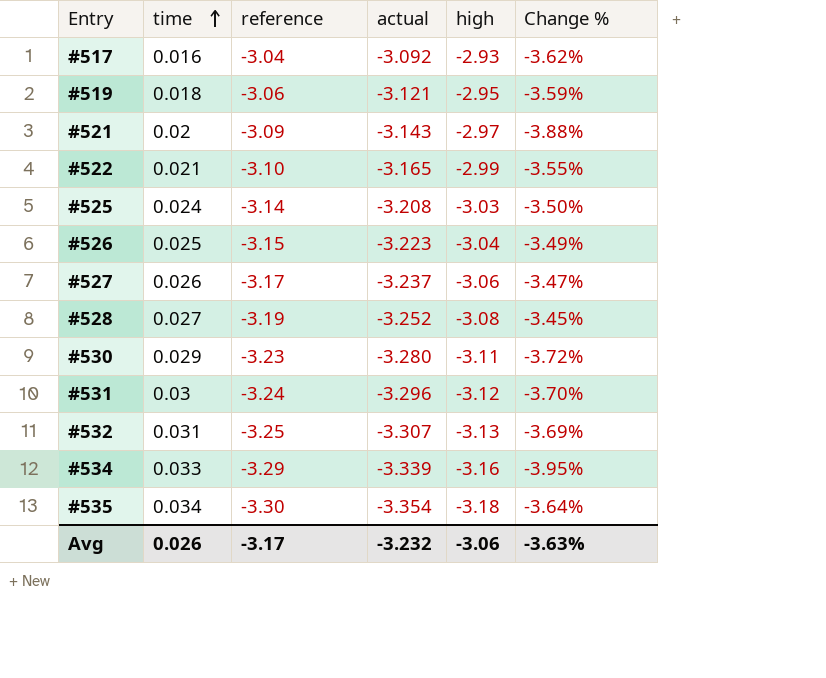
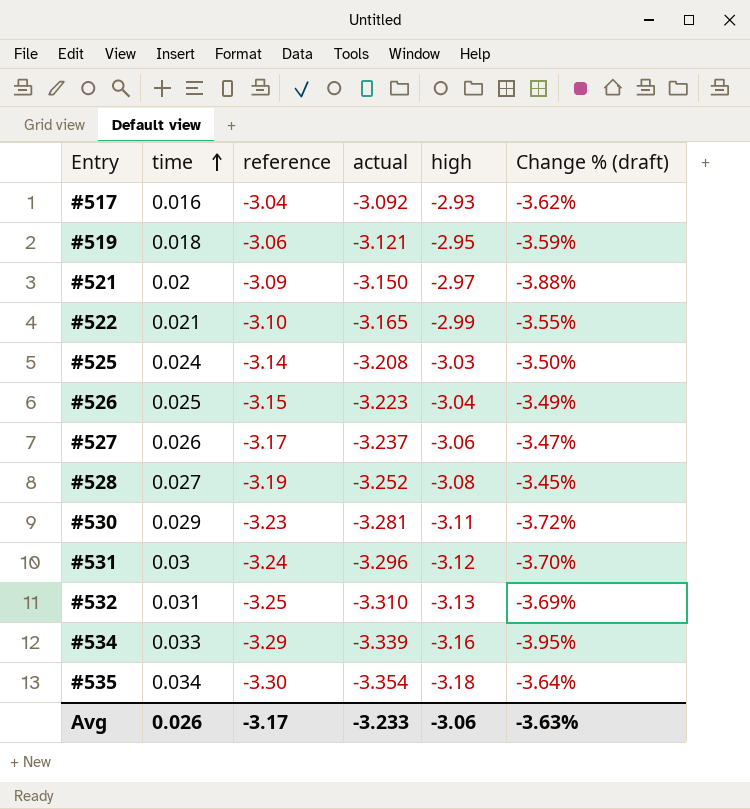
column name: Change % -> Change % (draft)
#521 | actual: -3.143 -> -3.150
#530 | actual: -3.280 -> -3.281
#532 | actual: -3.307 -> -3.310
Avg | actual: -3.232 -> -3.233

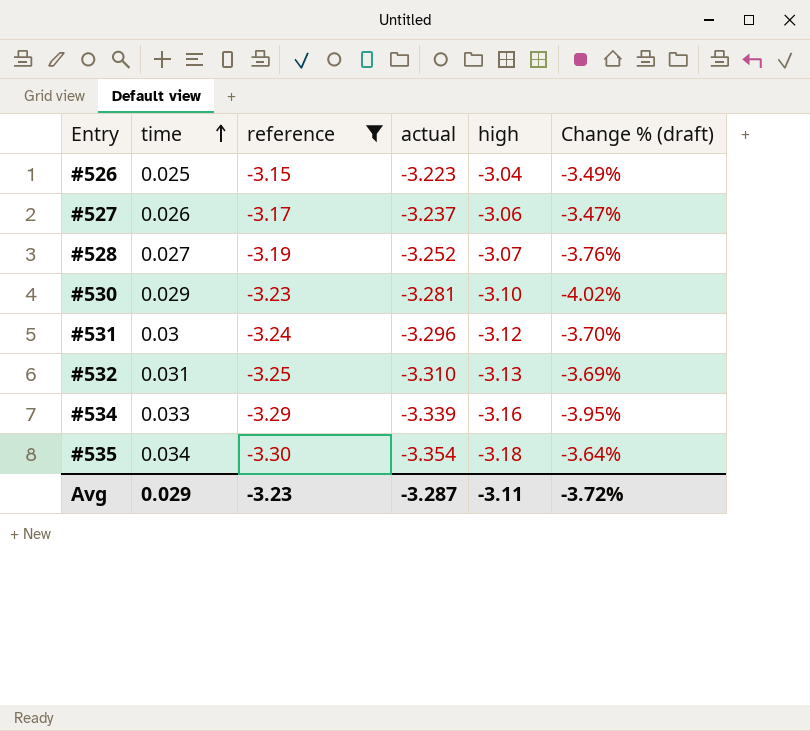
filter: none -> reference <= -3.15
#528 | high: -3.08 -> -3.07
#528 | Change % (draft): -3.45% -> -3.76%
#530 | high: -3.11 -> -3.10
#530 | Change % (draft): -3.72% -> -4.02%
Avg | time: 0.026 -> 0.029
Avg | reference: -3.17 -> -3.23
Avg | actual: -3.233 -> -3.287
Avg | high: -3.06 -> -3.11
Avg | Change % (draft): -3.63% -> -3.72%

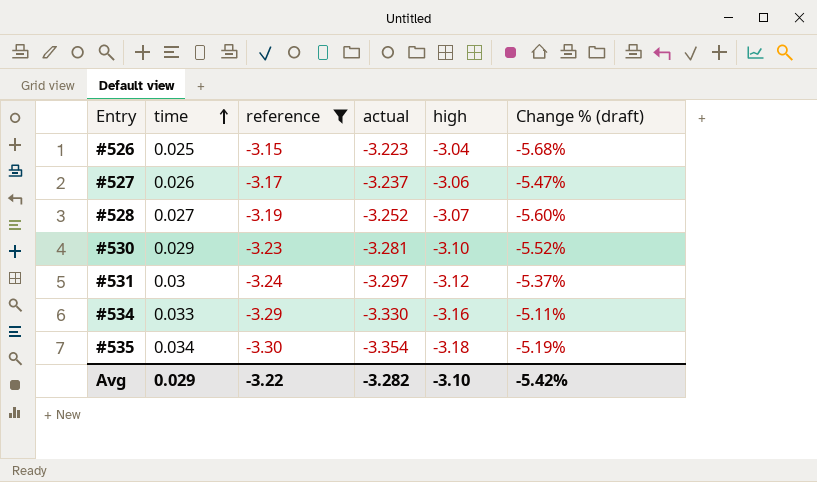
column Change % (draft) | formula: ([high] - [reference]) / [reference] -> ([high] - [actual]) / [actual]
row #532: 0.031 | -3.25 | -3.310 | -3.13 | -3.69% -> none
#531 | actual: -3.296 -> -3.297
#534 | actual: -3.339 -> -3.330
Avg | reference: -3.23 -> -3.22
Avg | actual: -3.287 -> -3.282
Avg | high: -3.11 -> -3.10
Avg | Change % (draft): -3.72% -> -5.42%

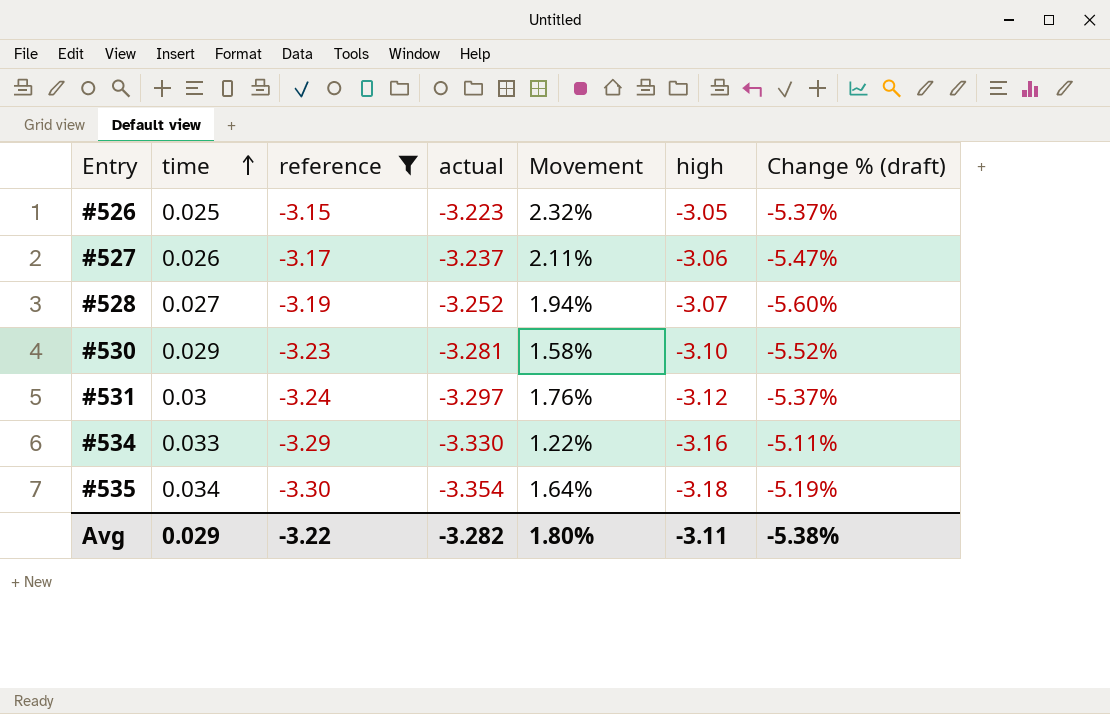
column Movement | formula: none -> ([actual] - [reference]) / [reference]
#526 | high: -3.04 -> -3.05
#526 | Change % (draft): -5.68% -> -5.37%
Avg | high: -3.10 -> -3.11
Avg | Change % (draft): -5.42% -> -5.38%

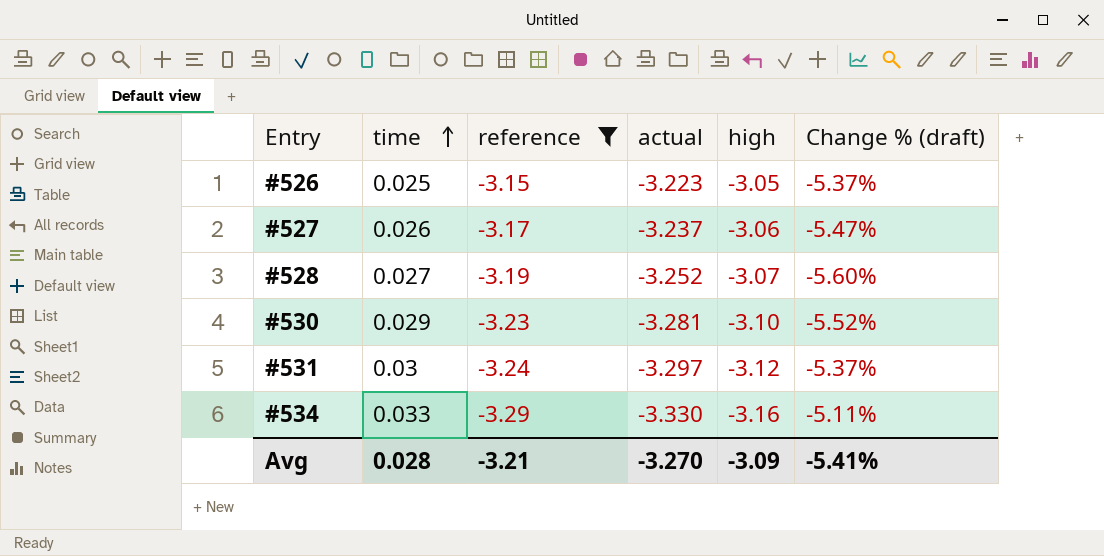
column Movement | formula: ([actual] - [reference]) / [reference] -> none
row #535: 0.034 | -3.30 | -3.354 | 1.64% | -3.18 | -5.19% -> none
Avg | time: 0.029 -> 0.028
Avg | reference: -3.22 -> -3.21
Avg | actual: -3.282 -> -3.270
Avg | high: -3.11 -> -3.09
Avg | Change % (draft): -5.38% -> -5.41%

